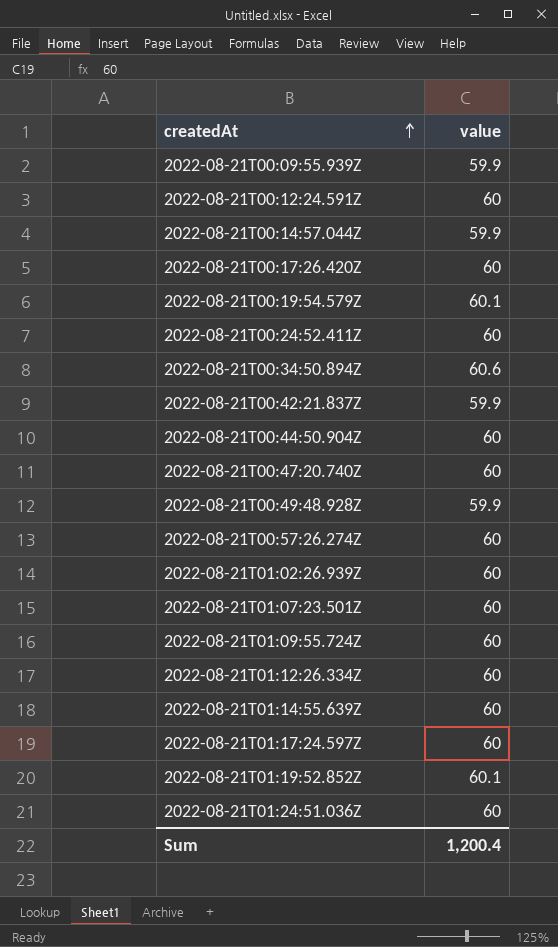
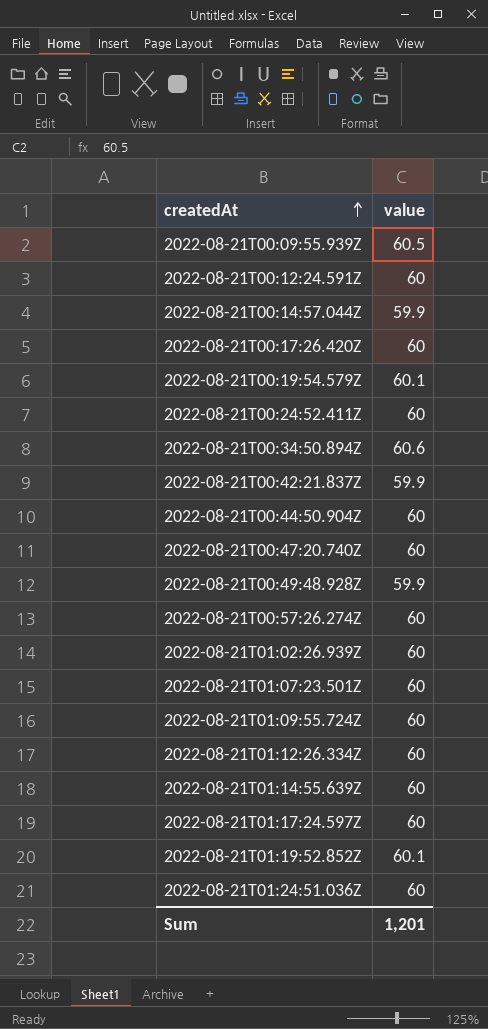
2022-08-21T00:09:55.939Z | value: 59.9 -> 60.5
Sum | value: 1,200.4 -> 1,201

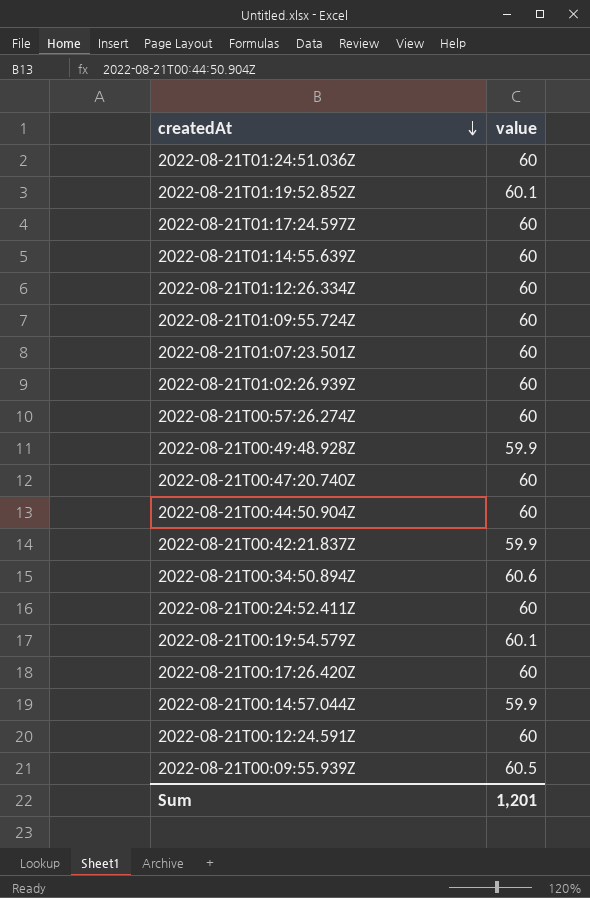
row order: createdAt ascending -> createdAt descending

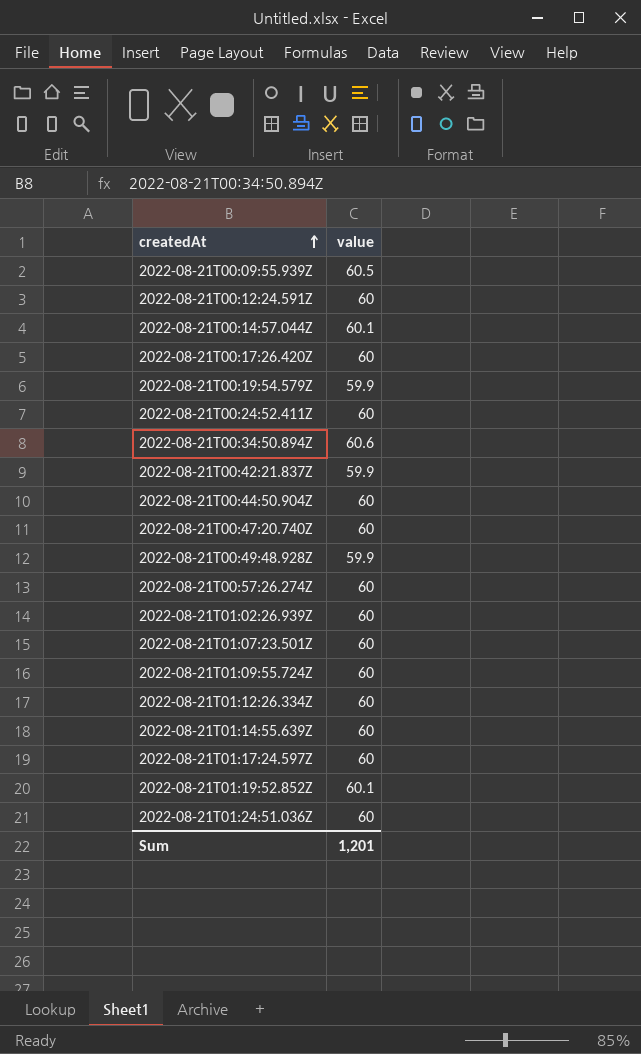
row order: createdAt descending -> createdAt ascending
2022-08-21T00:14:57.044Z | value: 59.9 -> 60.1
2022-08-21T00:19:54.579Z | value: 60.1 -> 59.9

